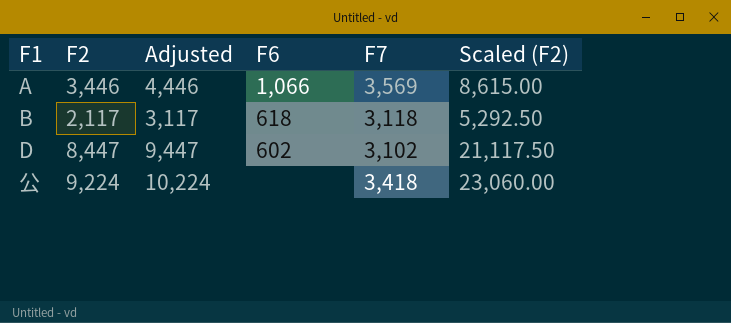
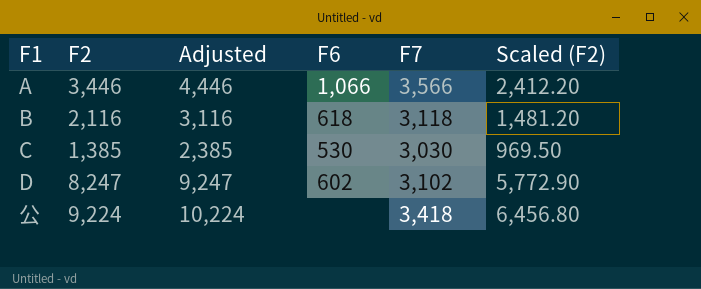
column Scaled (F2) | formula: [F2] * 2.5 -> [F2] * 0.7
A | F7: 3,569 -> 3,566
B | F2: 2,117 -> 2,116
B | Adjusted: 3,117 -> 3,116
row C: none -> 1,385 | 2,385 | 530 | 3,030 | 969.50
D | F2: 8,447 -> 8,247
D | Adjusted: 9,447 -> 9,247

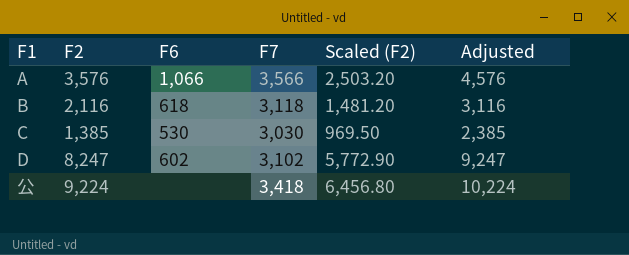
column Adjusted | position: 3 -> 6
A | F2: 3,446 -> 3,576
A | Scaled (F2): 2,412.20 -> 2,503.20
A | Adjusted: 4,446 -> 4,576

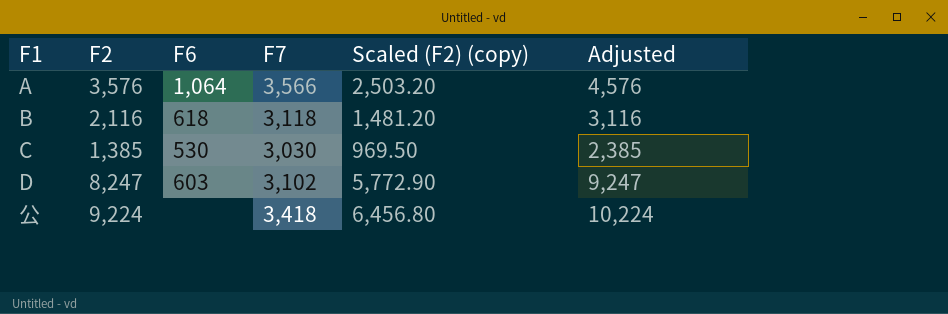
column name: Scaled (F2) -> Scaled (F2) (copy)
A | F6: 1,066 -> 1,064
D | F6: 602 -> 603

